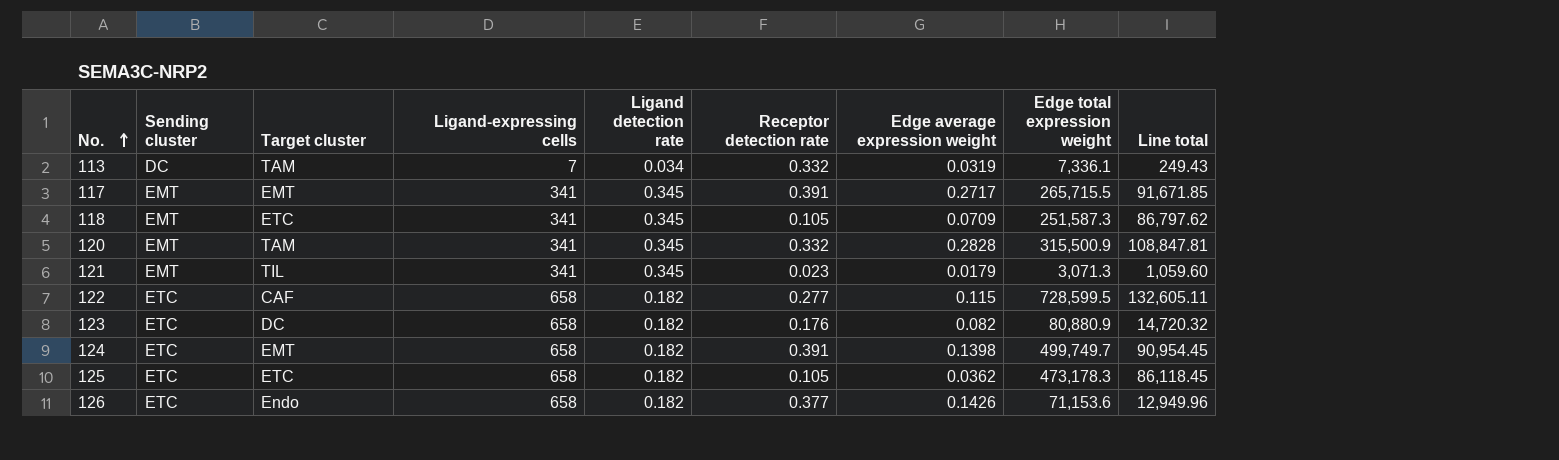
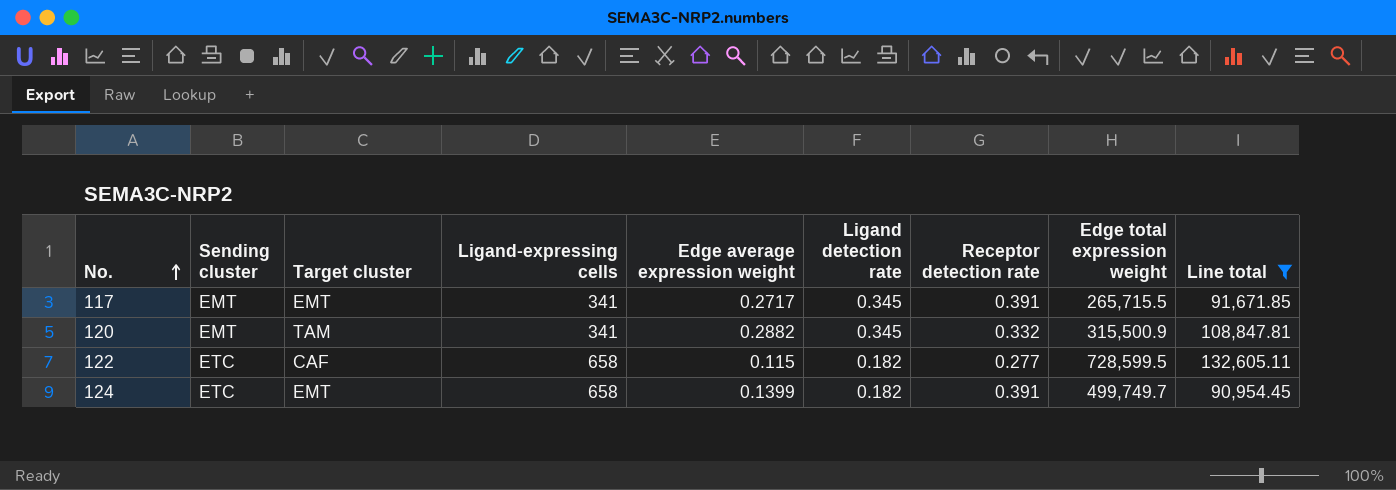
filter: none -> Line total >= 90,954.45
column Edge average expression weight | position: 7 -> 5
120 | Edge average expression weight: 0.2828 -> 0.2882
124 | Edge average expression weight: 0.1398 -> 0.1399

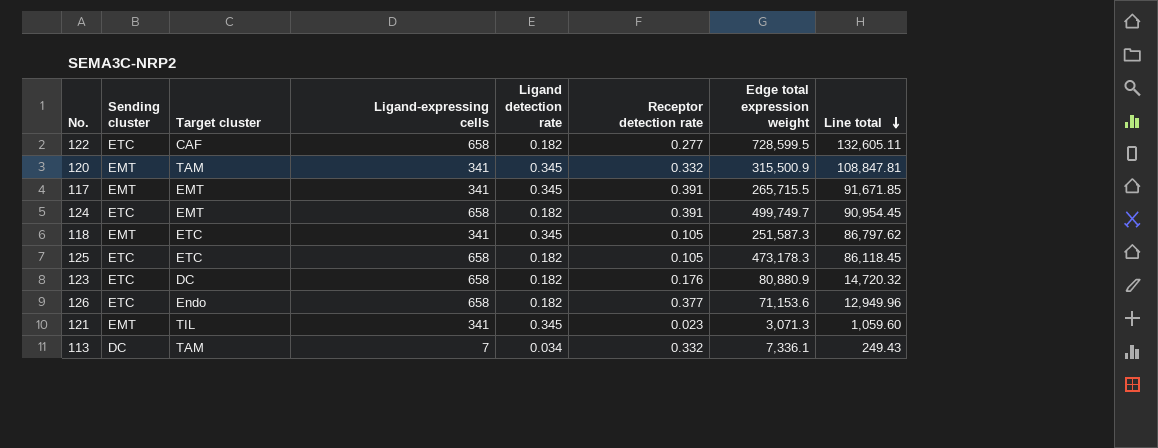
filter: Line total >= 90,954.45 -> none
row order: No. ascending -> Line total descending
column Edge average expression weight | position: 5 -> none

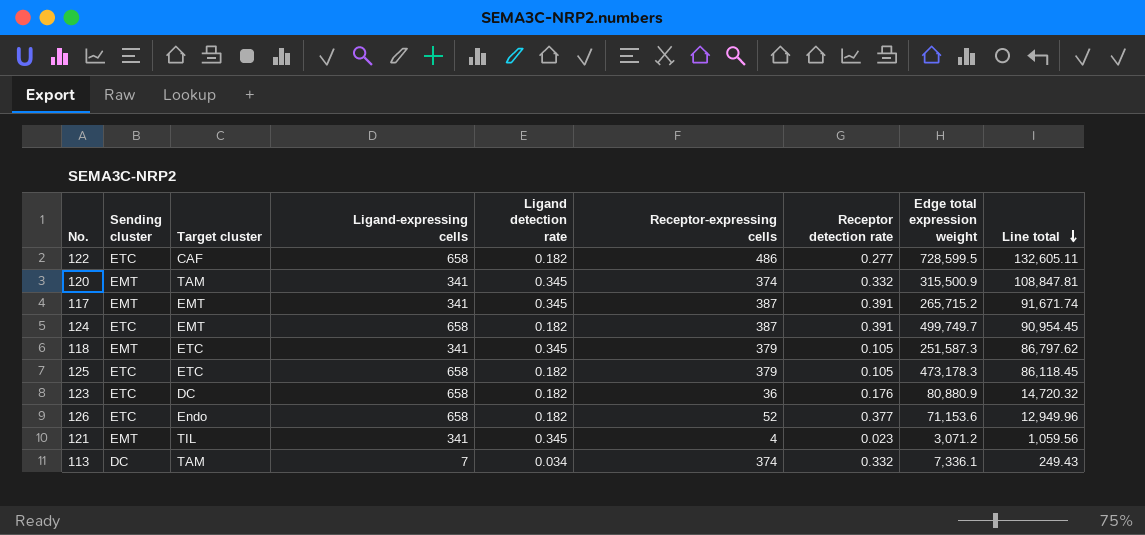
column Receptor-expressing cells | position: none -> 6
117 | Edge total expression weight: 265,715.5 -> 265,715.2
117 | Line total: 91,671.85 -> 91,671.74
121 | Edge total expression weight: 3,071.3 -> 3,071.2
121 | Line total: 1,059.60 -> 1,059.56

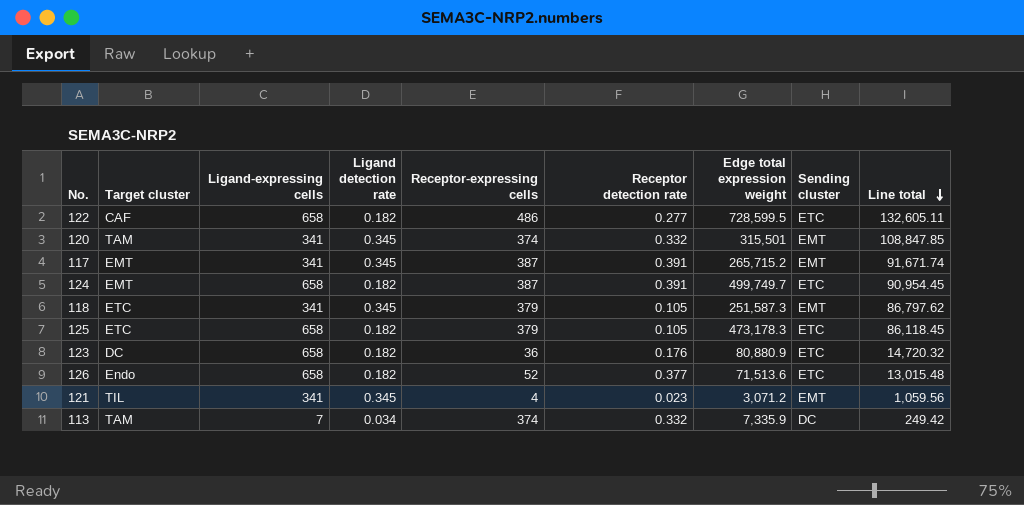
column Sending cluster | position: 2 -> 8
120 | Edge total expression weight: 315,500.9 -> 315,501
120 | Line total: 108,847.81 -> 108,847.85
126 | Edge total expression weight: 71,153.6 -> 71,513.6
126 | Line total: 12,949.96 -> 13,015.48
113 | Edge total expression weight: 7,336.1 -> 7,335.9
113 | Line total: 249.43 -> 249.42

